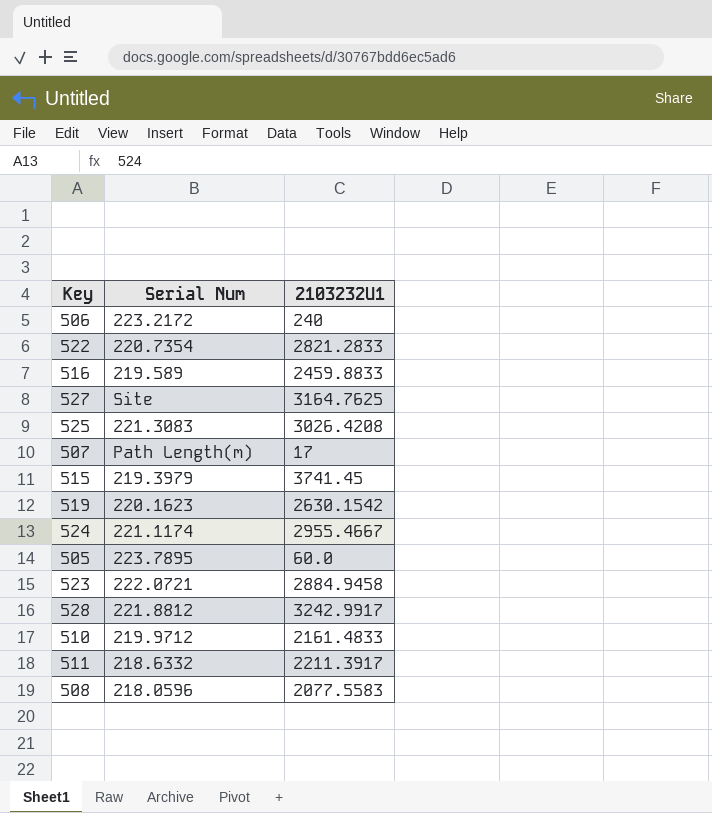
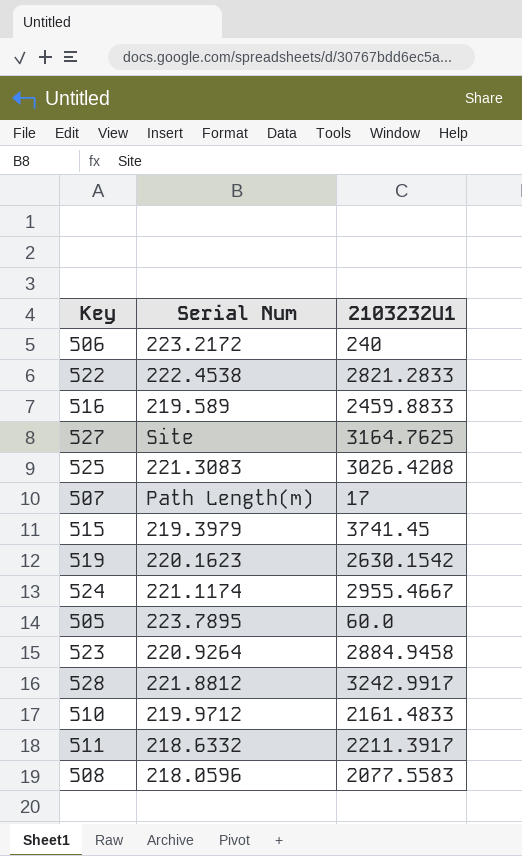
522 | Serial Num: 220.7354 -> 222.4538
523 | Serial Num: 222.0721 -> 220.9264

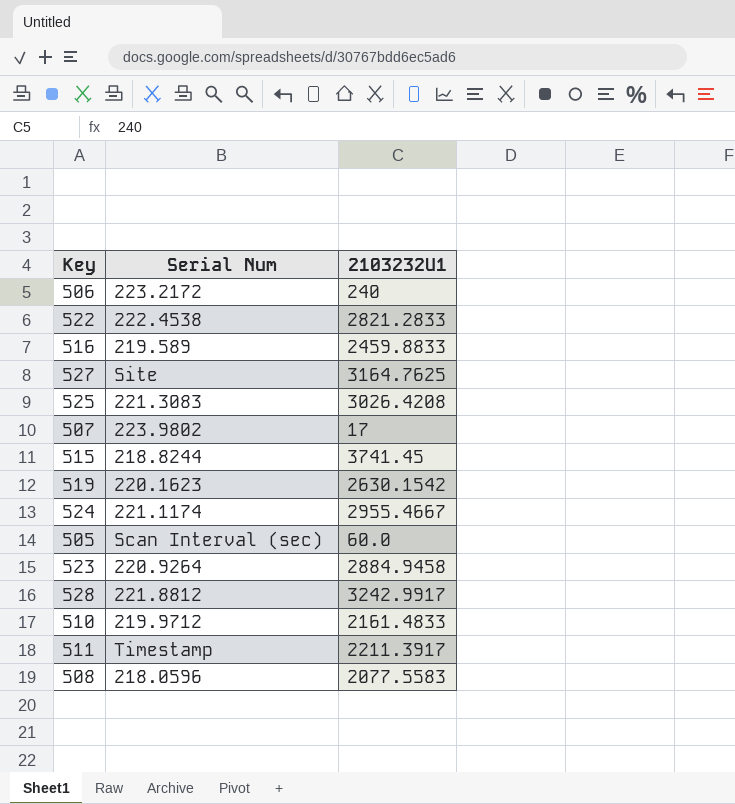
507 | Serial Num: Path Length(m) -> 223.9802
515 | Serial Num: 219.3979 -> 218.8244
505 | Serial Num: 223.7895 -> Scan Interval (sec)
511 | Serial Num: 218.6332 -> Timestamp

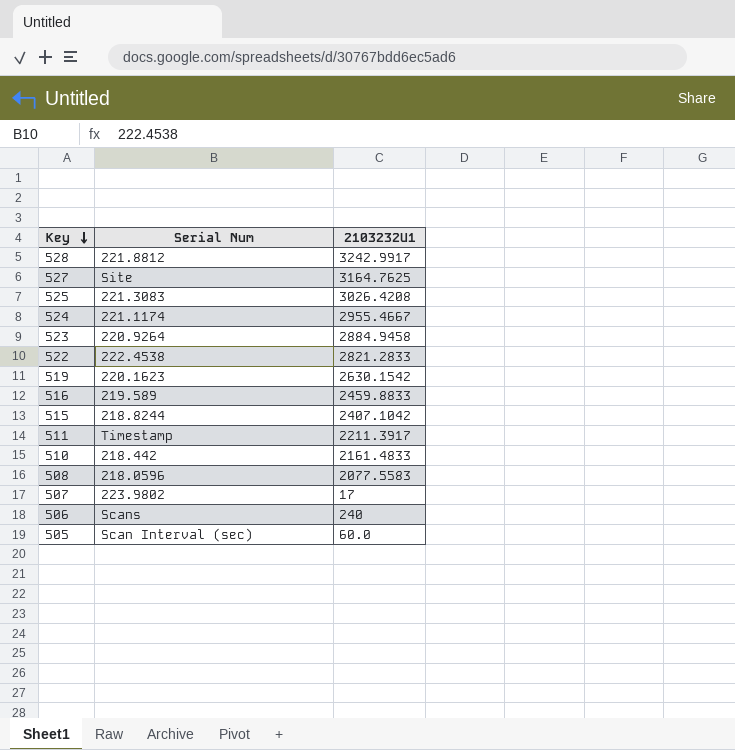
row order: none -> Key descending
515 | 2103232U1: 3741.45 -> 2407.1042
510 | Serial Num: 219.9712 -> 218.442
506 | Serial Num: 223.2172 -> Scans

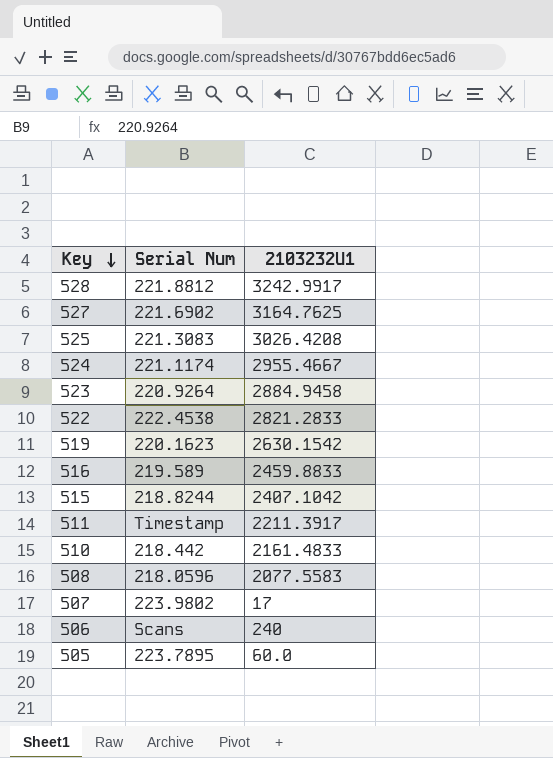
527 | Serial Num: Site -> 221.6902
505 | Serial Num: Scan Interval (sec) -> 223.7895

